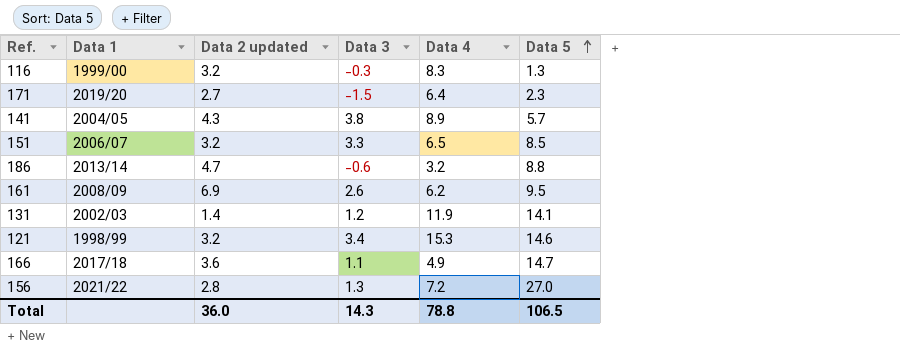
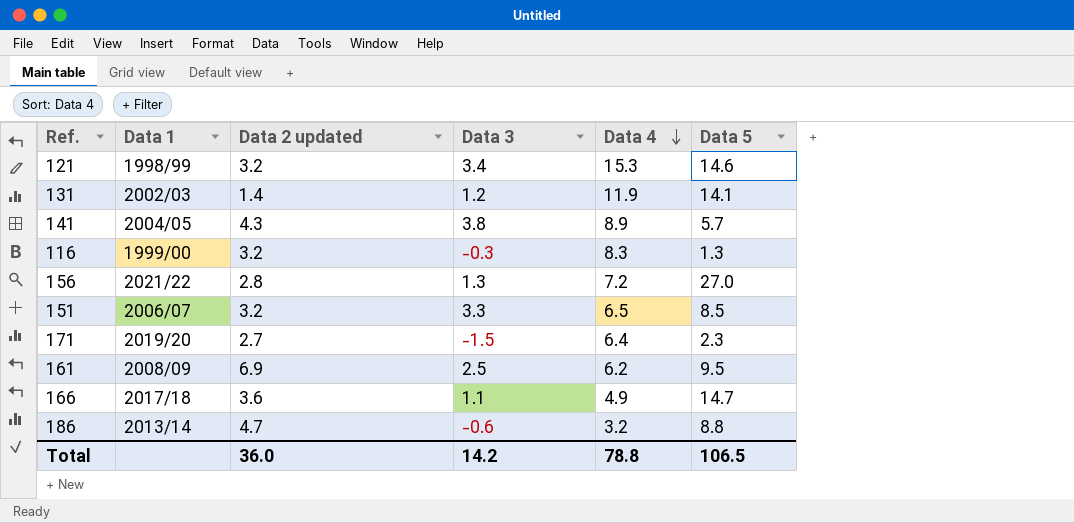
row order: Data 5 ascending -> Data 4 descending
161 | Data 3: 2.6 -> 2.5
Total | Data 3: 14.3 -> 14.2

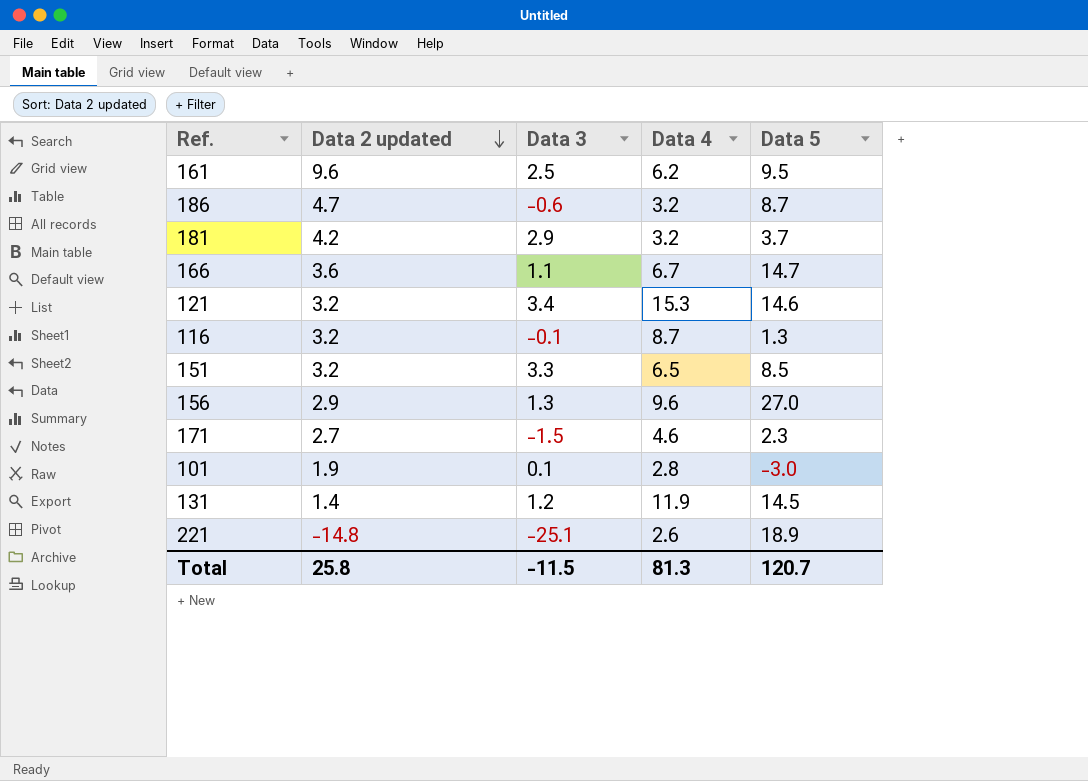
row order: Data 4 descending -> Data 2 updated descending
column Data 1 | position: 2 -> none
row 141: 2004/05 | 4.3 | 3.8 | 8.9 | 5.7 -> none
161 | Data 2 updated: 6.9 -> 9.6
186 | Data 5: 8.8 -> 8.7
row 181: none -> 4.2 | 2.9 | 3.2 | 3.7
166 | Data 4: 4.9 -> 6.7
116 | Data 3: -0.3 -> -0.1
116 | Data 4: 8.3 -> 8.7
156 | Data 2 updated: 2.8 -> 2.9
156 | Data 4: 7.2 -> 9.6
171 | Data 4: 6.4 -> 4.6
row 101: none -> 1.9 | 0.1 | 2.8 | -3.0
131 | Data 5: 14.1 -> 14.5
row 221: none -> -14.8 | -25.1 | 2.6 | 18.9
Total | Data 2 updated: 36.0 -> 25.8
Total | Data 3: 14.2 -> -11.5
Total | Data 4: 78.8 -> 81.3
Total | Data 5: 106.5 -> 120.7

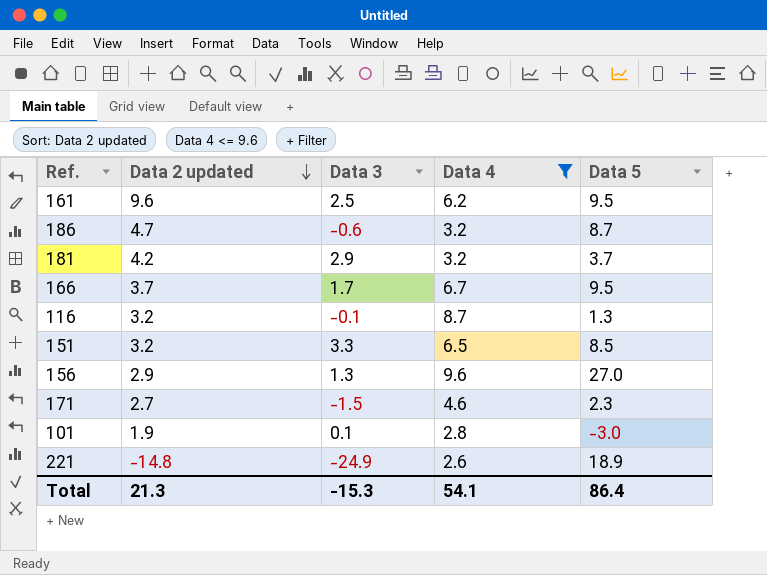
filter: none -> Data 4 <= 9.6
166 | Data 2 updated: 3.6 -> 3.7
166 | Data 3: 1.1 -> 1.7
166 | Data 5: 14.7 -> 9.5
221 | Data 3: -25.1 -> -24.9
Total | Data 2 updated: 25.8 -> 21.3
Total | Data 3: -11.5 -> -15.3
Total | Data 4: 81.3 -> 54.1
Total | Data 5: 120.7 -> 86.4

